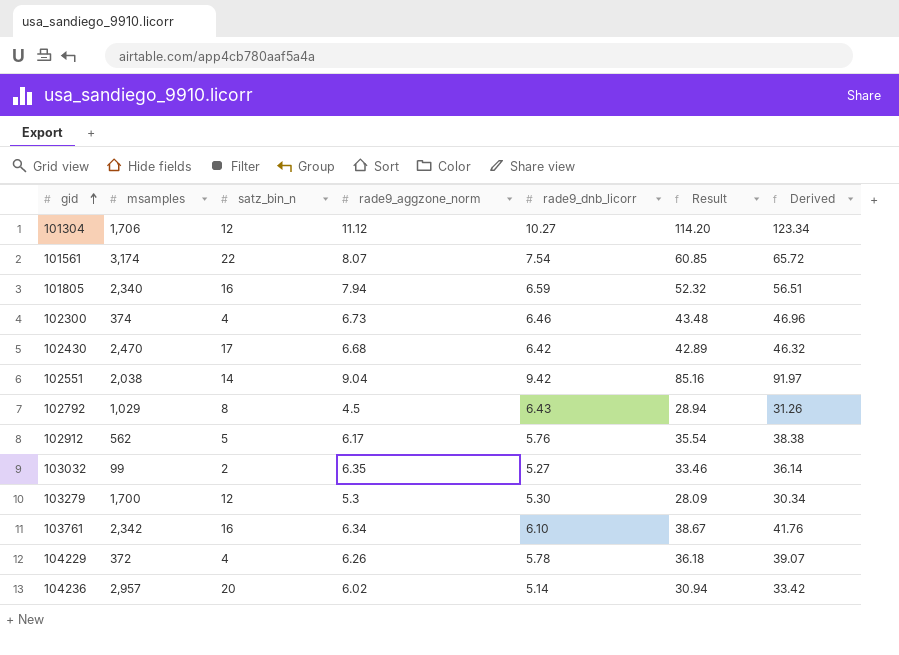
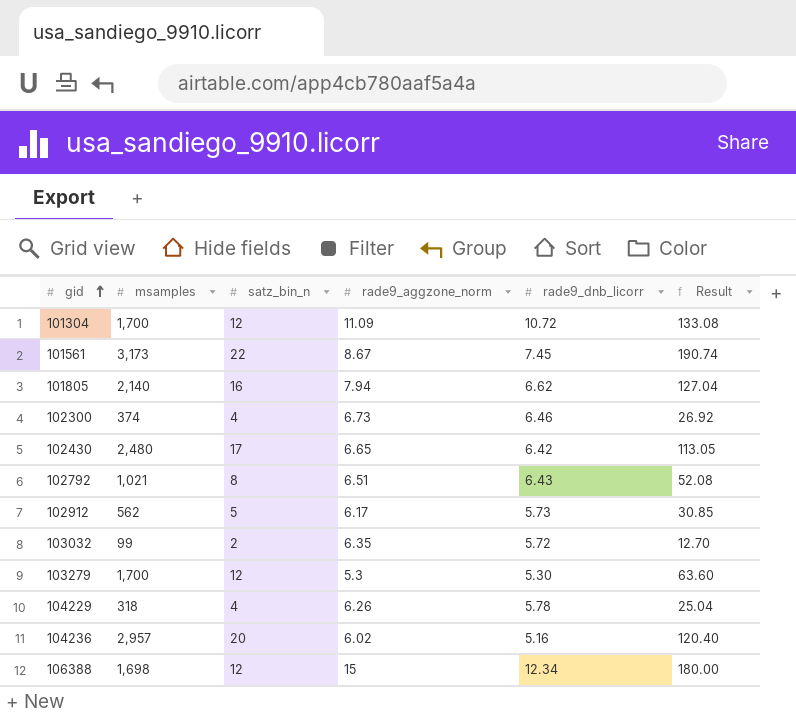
column Derived | formula: [Result] * 1.08 -> none
column Result | formula: [rade9_aggzone_norm] * [rade9_dnb_licorr] -> [satz_bin_n] * [rade9_aggzone_norm]
row 102551: 2,038 | 14 | 9.04 | 9.42 | 85.16 | 91.97 -> none
row 103761: 2,342 | 16 | 6.34 | 6.10 | 38.67 | 41.76 -> none
101304 | msamples: 1,706 -> 1,700
101304 | rade9_aggzone_norm: 11.12 -> 11.09
101304 | rade9_dnb_licorr: 10.27 -> 10.72
101561 | msamples: 3,174 -> 3,173
101561 | rade9_aggzone_norm: 8.07 -> 8.67
101561 | rade9_dnb_licorr: 7.54 -> 7.45
101805 | msamples: 2,340 -> 2,140
101805 | rade9_dnb_licorr: 6.59 -> 6.62
102430 | msamples: 2,470 -> 2,480
102430 | rade9_aggzone_norm: 6.68 -> 6.65
102792 | msamples: 1,029 -> 1,021
102792 | rade9_aggzone_norm: 4.5 -> 6.51
102912 | rade9_dnb_licorr: 5.76 -> 5.73
103032 | rade9_dnb_licorr: 5.27 -> 5.72
104229 | msamples: 372 -> 318
104236 | rade9_dnb_licorr: 5.14 -> 5.16
row 106388: none -> 1,698 | 12 | 15 | 12.34 | 180.00

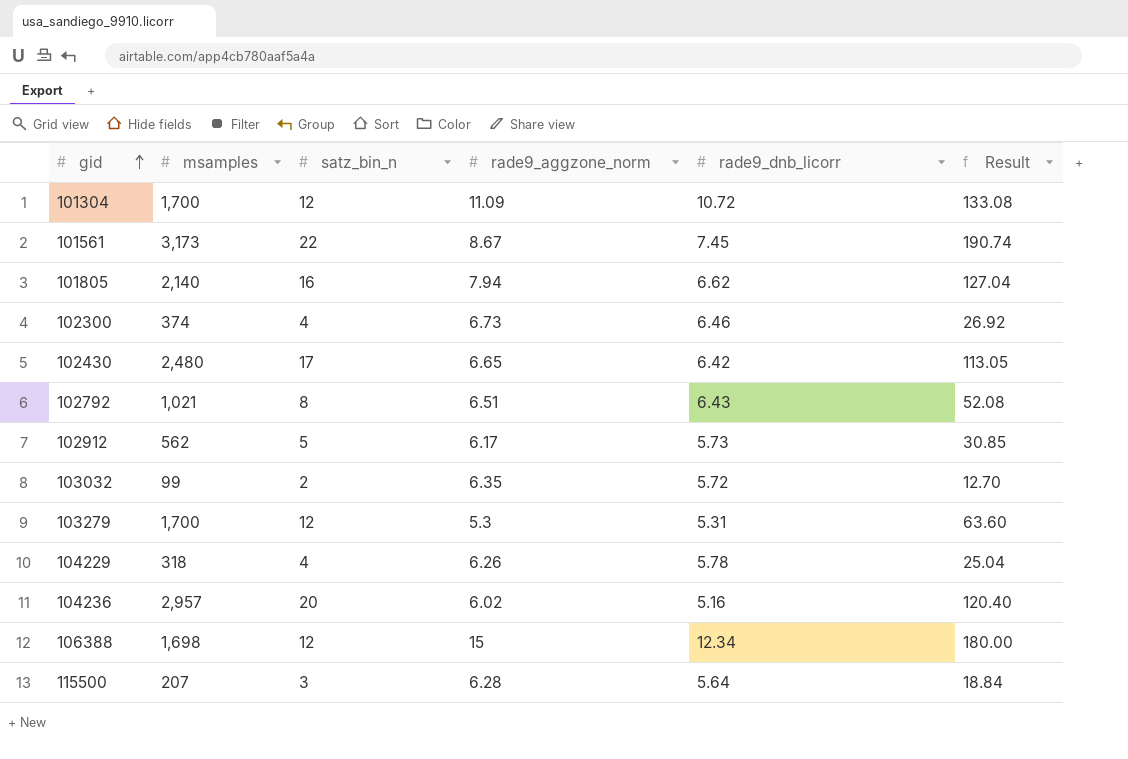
103279 | rade9_dnb_licorr: 5.30 -> 5.31
row 115500: none -> 207 | 3 | 6.28 | 5.64 | 18.84

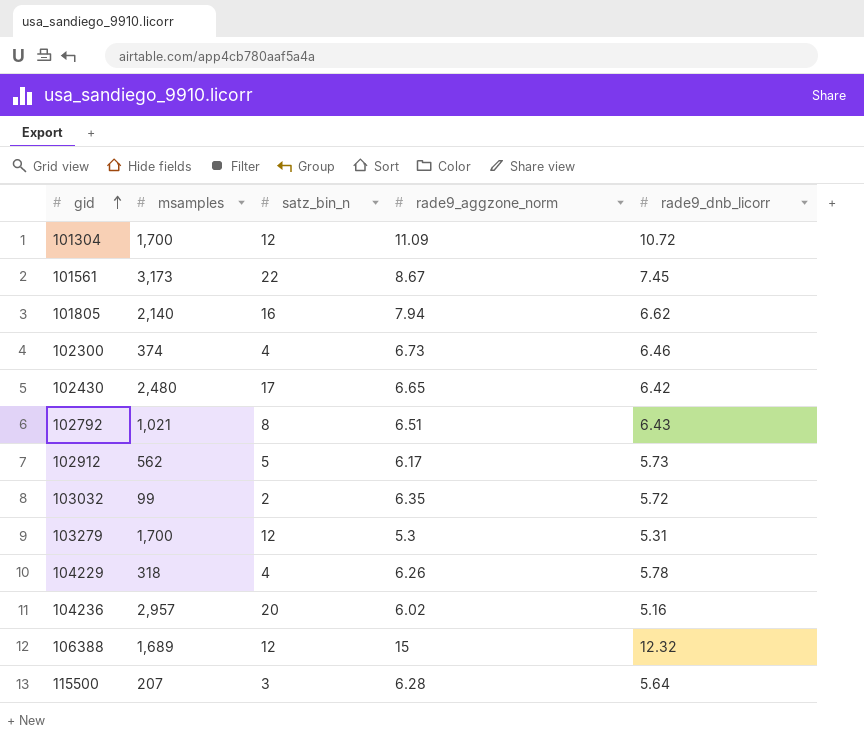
column Result | formula: [satz_bin_n] * [rade9_aggzone_norm] -> none
106388 | msamples: 1,698 -> 1,689
106388 | rade9_dnb_licorr: 12.34 -> 12.32

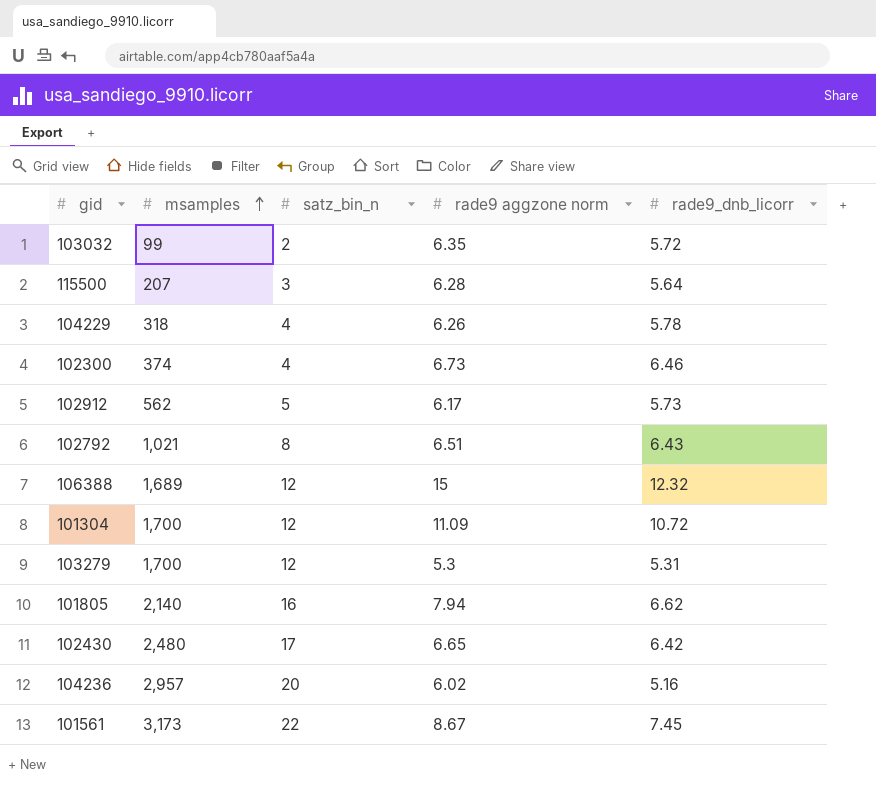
row order: gid ascending -> msamples ascending
column name: rade9_aggzone_norm -> rade9 aggzone norm

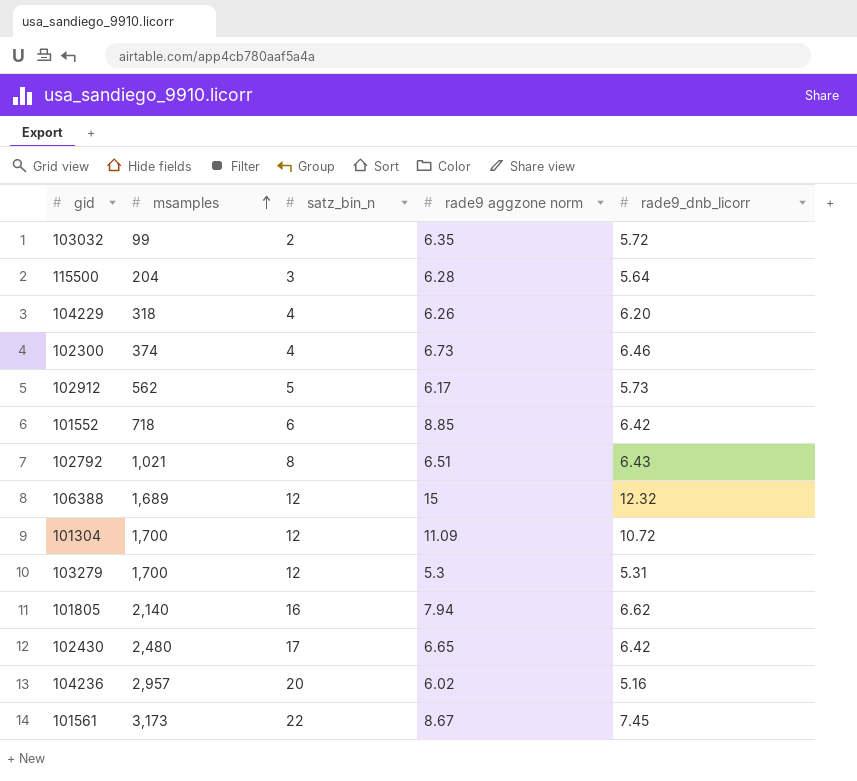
115500 | msamples: 207 -> 204
104229 | rade9_dnb_licorr: 5.78 -> 6.20
row 101552: none -> 718 | 6 | 8.85 | 6.42

